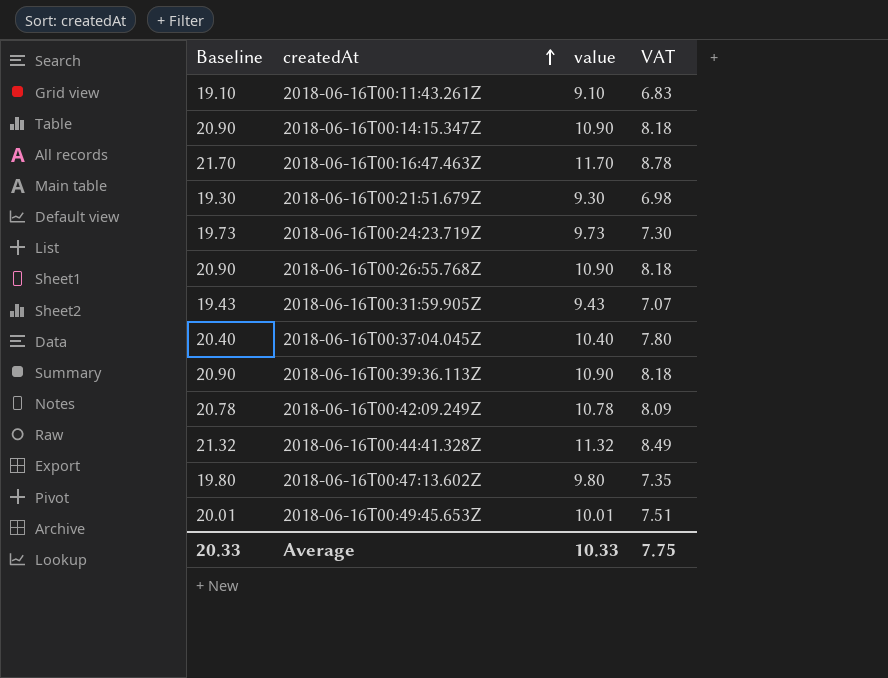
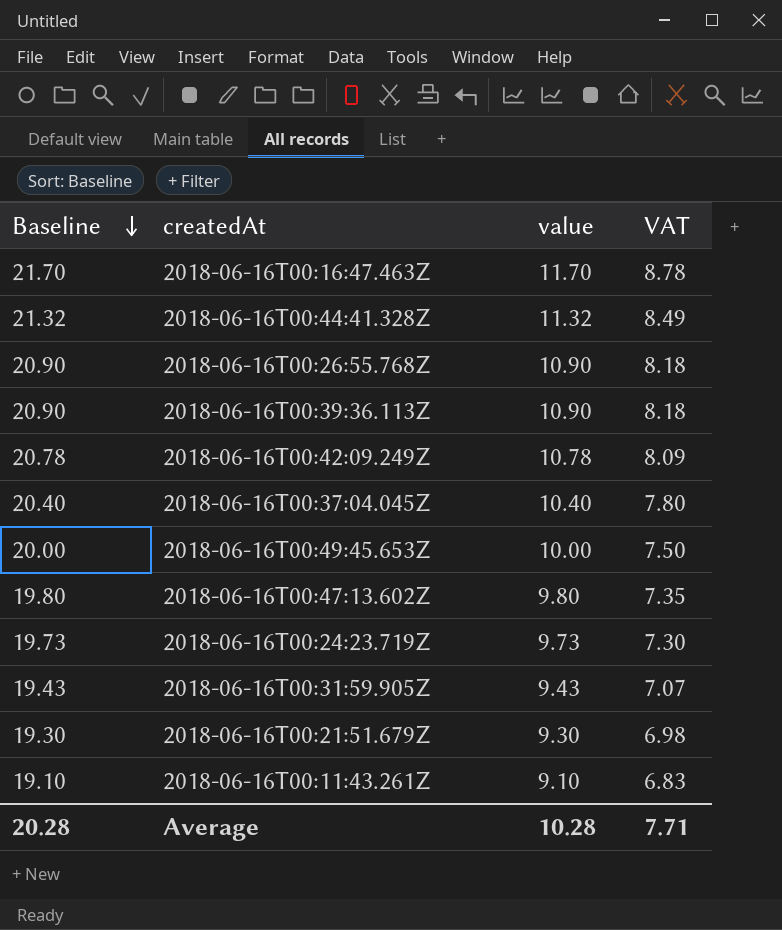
row order: createdAt ascending -> Baseline descending
row 2018-06-16T00:14:15.347Z: 20.90 | 10.90 | 8.18 -> none
2018-06-16T00:49:45.653Z | Baseline: 20.01 -> 20.00
2018-06-16T00:49:45.653Z | value: 10.01 -> 10.00
2018-06-16T00:49:45.653Z | VAT: 7.51 -> 7.50
Average | Baseline: 20.33 -> 20.28
Average | value: 10.33 -> 10.28
Average | VAT: 7.75 -> 7.71

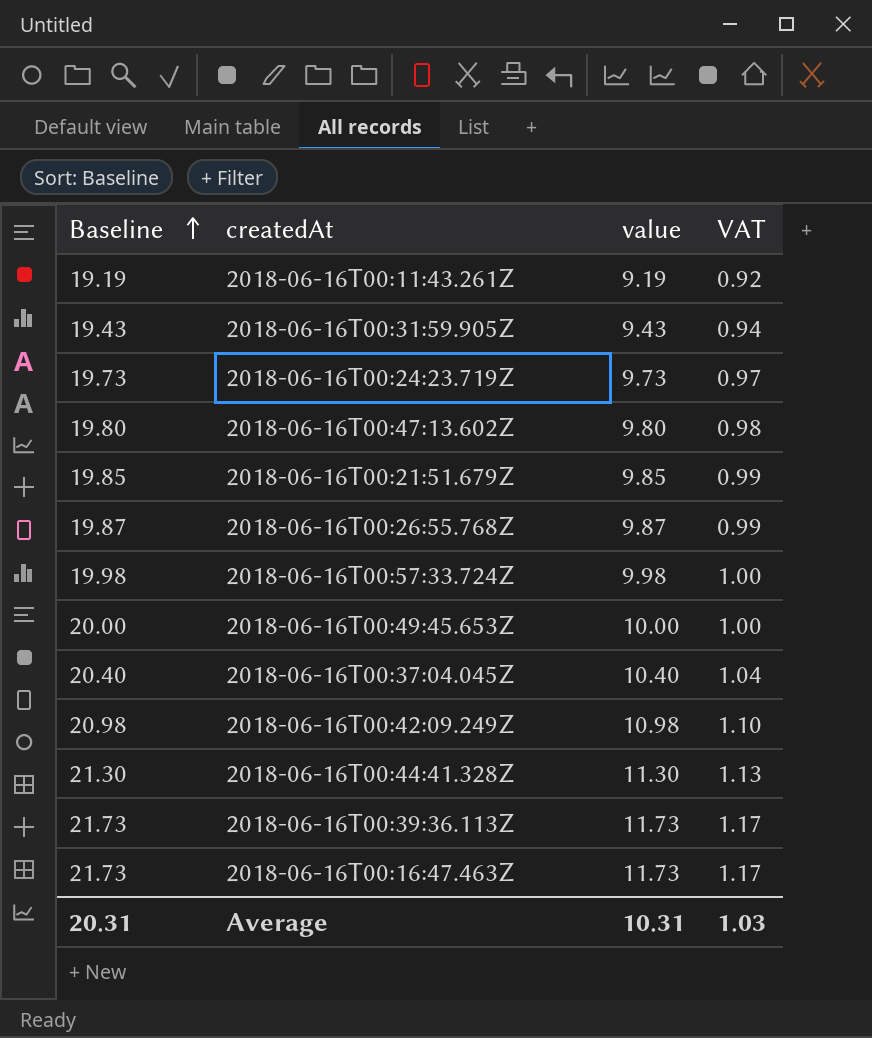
row order: Baseline descending -> Baseline ascending
column VAT | formula: [value] * 0.75 -> [value] * 0.1
2018-06-16T00:11:43.261Z | Baseline: 19.10 -> 19.19
2018-06-16T00:11:43.261Z | value: 9.10 -> 9.19
2018-06-16T00:21:51.679Z | Baseline: 19.30 -> 19.85
2018-06-16T00:21:51.679Z | value: 9.30 -> 9.85
2018-06-16T00:26:55.768Z | Baseline: 20.90 -> 19.87
2018-06-16T00:26:55.768Z | value: 10.90 -> 9.87
row 2018-06-16T00:57:33.724Z: none -> 19.98 | 9.98 | 1.00
2018-06-16T00:42:09.249Z | Baseline: 20.78 -> 20.98
2018-06-16T00:42:09.249Z | value: 10.78 -> 10.98
2018-06-16T00:44:41.328Z | Baseline: 21.32 -> 21.30
2018-06-16T00:44:41.328Z | value: 11.32 -> 11.30
2018-06-16T00:39:36.113Z | Baseline: 20.90 -> 21.73
2018-06-16T00:39:36.113Z | value: 10.90 -> 11.73
2018-06-16T00:16:47.463Z | Baseline: 21.70 -> 21.73
2018-06-16T00:16:47.463Z | value: 11.70 -> 11.73
Average | Baseline: 20.28 -> 20.31
Average | value: 10.28 -> 10.31
Average | VAT: 7.71 -> 1.03

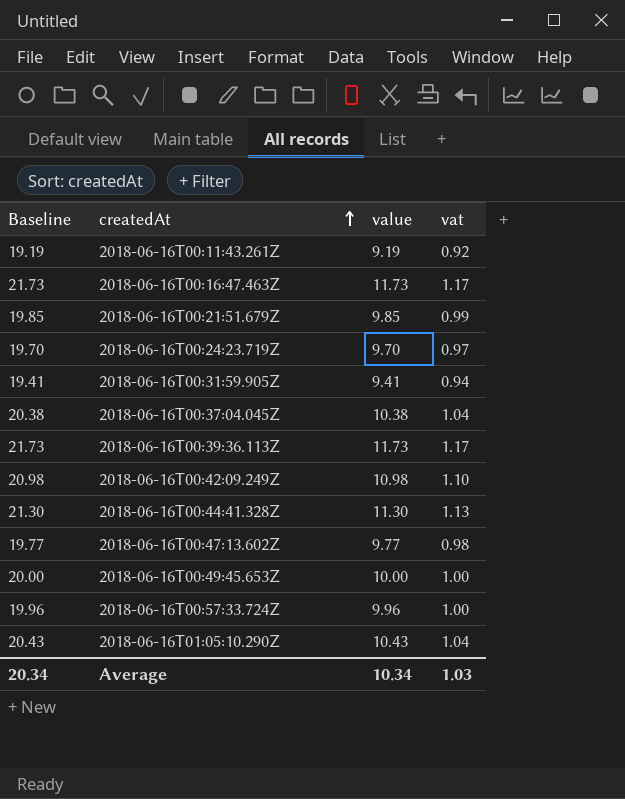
row order: Baseline ascending -> createdAt ascending
column name: VAT -> vat
row 2018-06-16T00:26:55.768Z: 19.87 | 9.87 | 0.99 -> none
2018-06-16T00:24:23.719Z | Baseline: 19.73 -> 19.70
2018-06-16T00:24:23.719Z | value: 9.73 -> 9.70
2018-06-16T00:31:59.905Z | Baseline: 19.43 -> 19.41
2018-06-16T00:31:59.905Z | value: 9.43 -> 9.41
2018-06-16T00:37:04.045Z | Baseline: 20.40 -> 20.38
2018-06-16T00:37:04.045Z | value: 10.40 -> 10.38
2018-06-16T00:47:13.602Z | Baseline: 19.80 -> 19.77
2018-06-16T00:47:13.602Z | value: 9.80 -> 9.77
2018-06-16T00:57:33.724Z | Baseline: 19.98 -> 19.96
2018-06-16T00:57:33.724Z | value: 9.98 -> 9.96
row 2018-06-16T01:05:10.290Z: none -> 20.43 | 10.43 | 1.04
Average | Baseline: 20.31 -> 20.34
Average | value: 10.31 -> 10.34

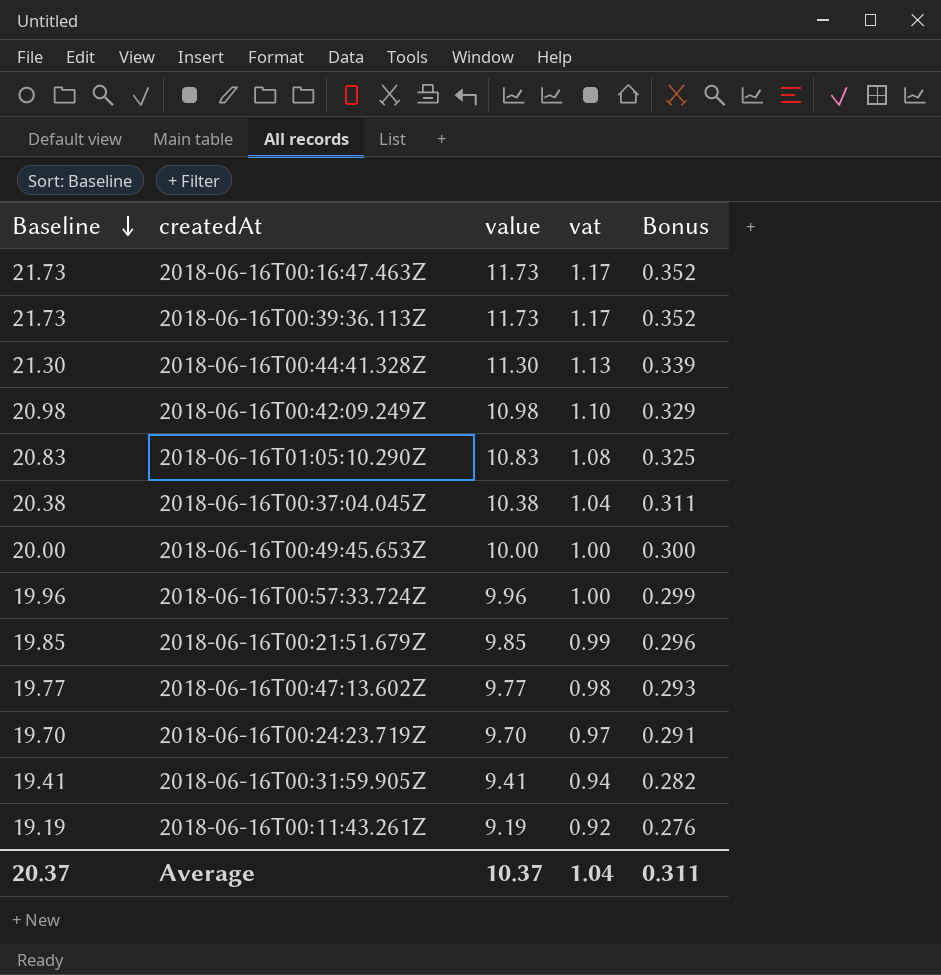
row order: createdAt ascending -> Baseline descending
column Bonus | formula: none -> [value] * 0.03
2018-06-16T01:05:10.290Z | Baseline: 20.43 -> 20.83
2018-06-16T01:05:10.290Z | value: 10.43 -> 10.83
2018-06-16T01:05:10.290Z | vat: 1.04 -> 1.08
Average | Baseline: 20.34 -> 20.37
Average | value: 10.34 -> 10.37
Average | vat: 1.03 -> 1.04

